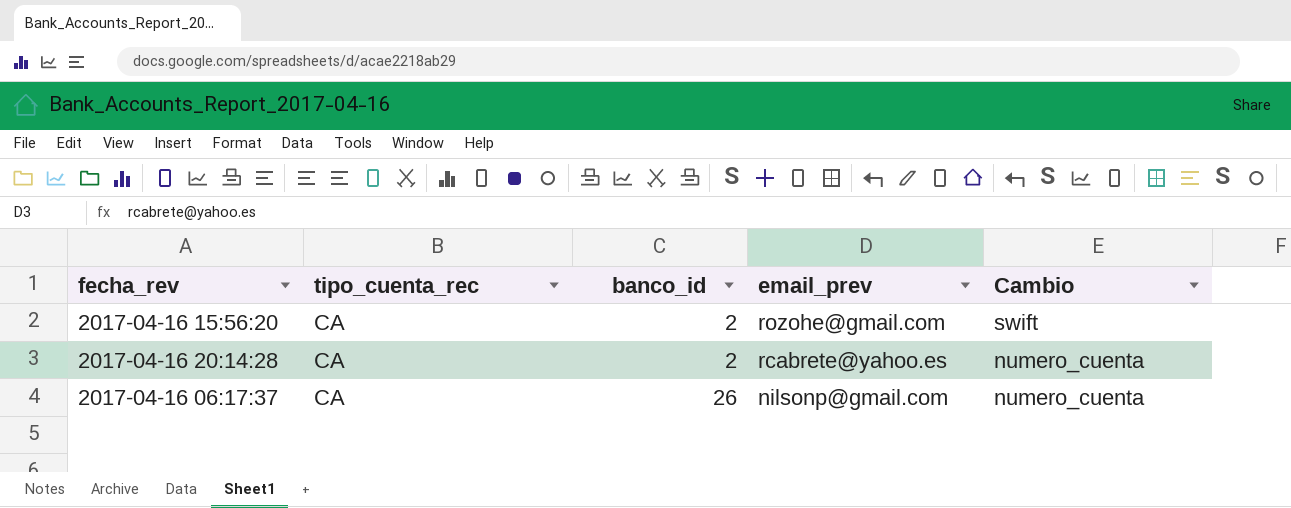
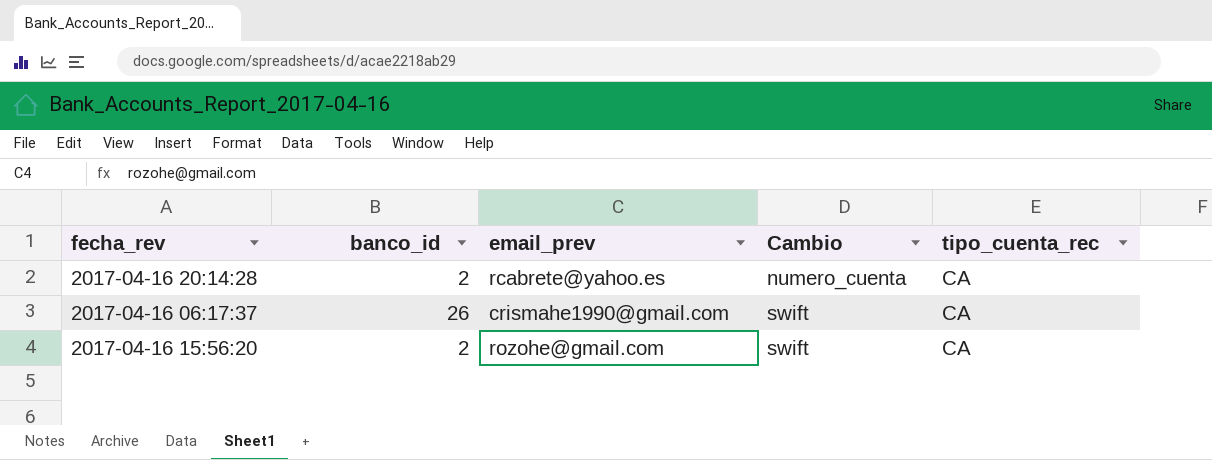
row order: banco_id ascending -> Cambio ascending
column tipo_cuenta_rec | position: 2 -> 5
2017-04-16 06:17:37 | email_prev: nilsonp@gmail.com -> crismahe1990@gmail.com
2017-04-16 06:17:37 | Cambio: numero_cuenta -> swift

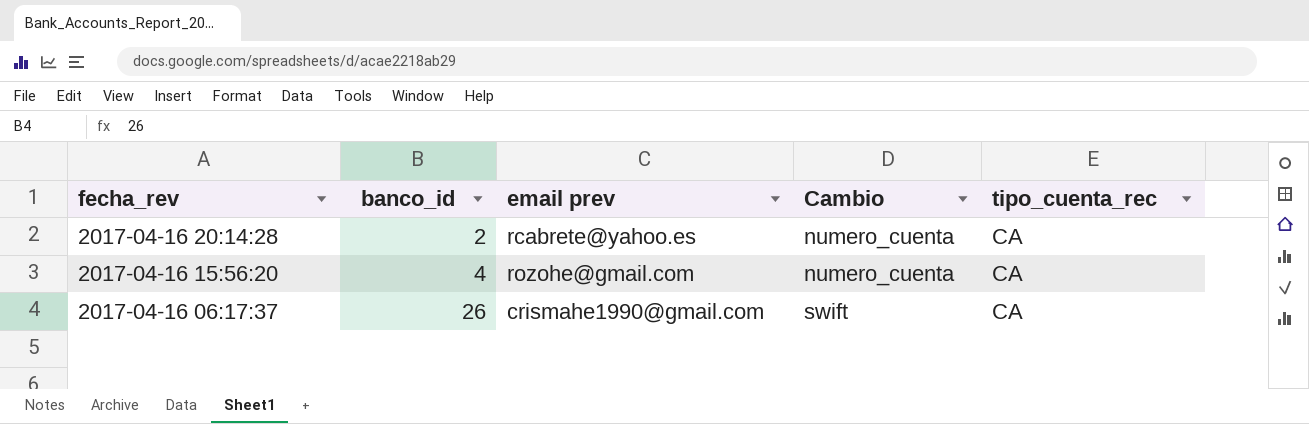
row order: Cambio ascending -> fecha_rev descending
column name: email_prev -> email prev
2017-04-16 15:56:20 | banco_id: 2 -> 4
2017-04-16 15:56:20 | Cambio: swift -> numero_cuenta

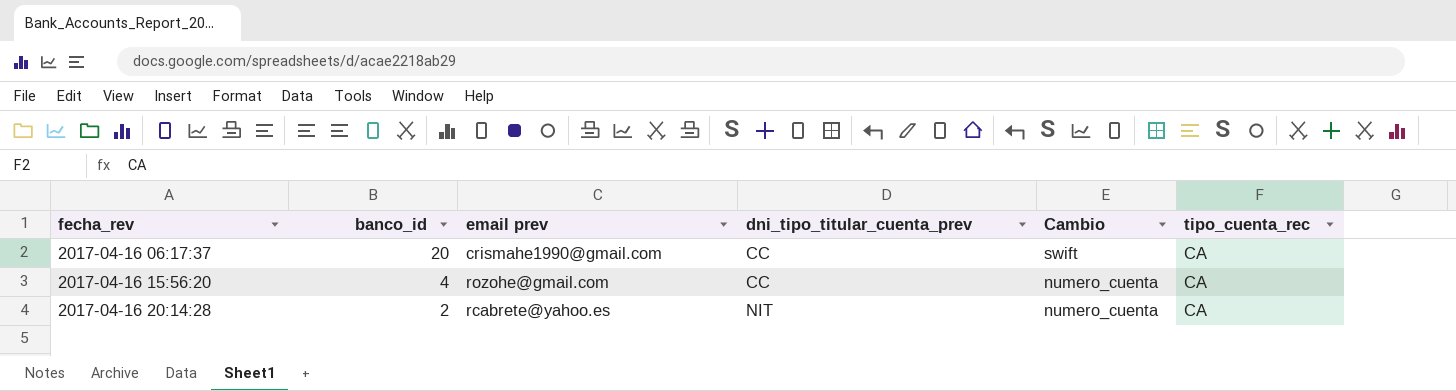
row order: fecha_rev descending -> fecha_rev ascending
column dni_tipo_titular_cuenta_prev | position: none -> 4
2017-04-16 06:17:37 | banco_id: 26 -> 20

